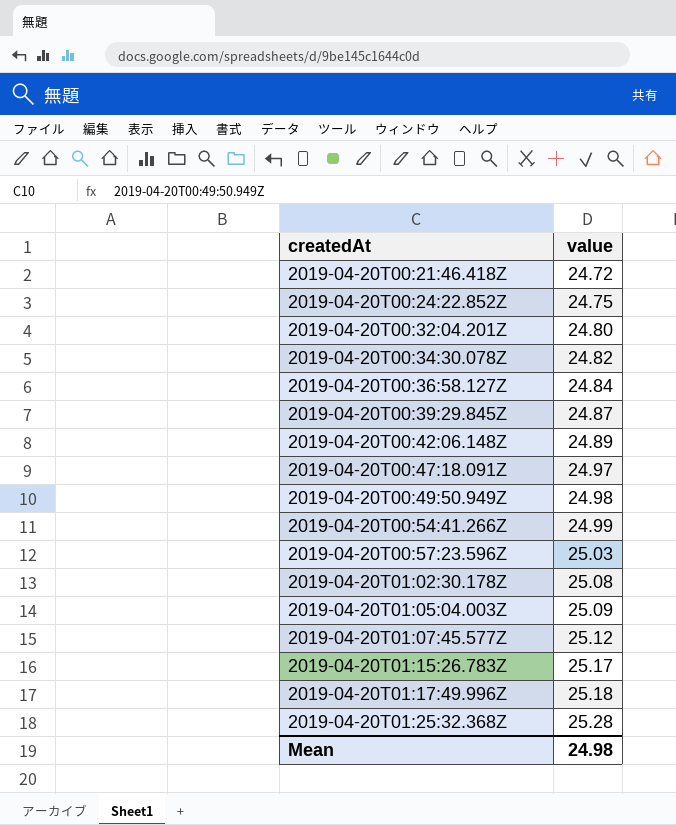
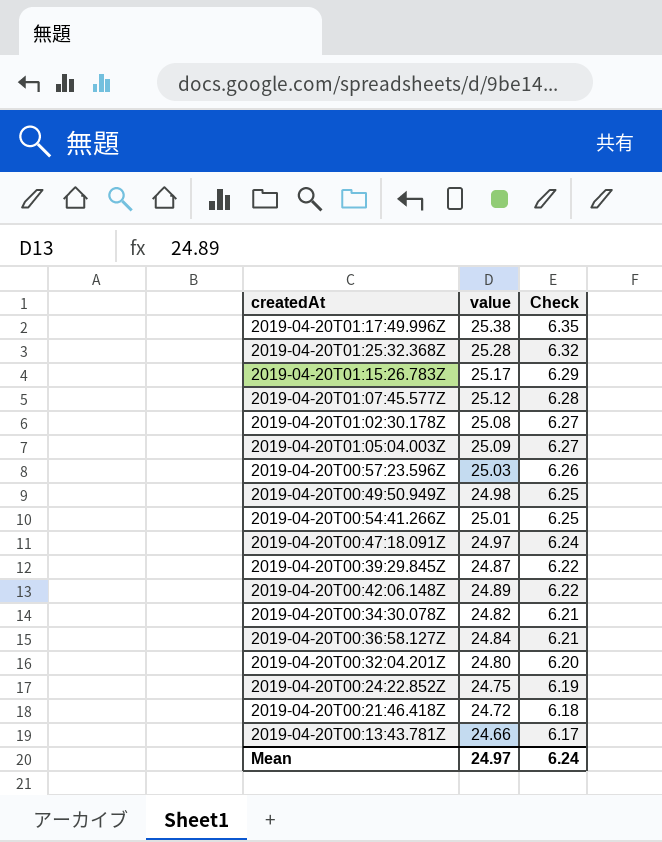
row order: createdAt ascending -> Check descending
column Check | formula: none -> [value] * 0.25
2019-04-20T01:17:49.996Z | value: 25.18 -> 25.38
2019-04-20T00:54:41.266Z | value: 24.99 -> 25.01
row 2019-04-20T00:13:43.781Z: none -> 24.66 | 6.17
Mean | value: 24.98 -> 24.97

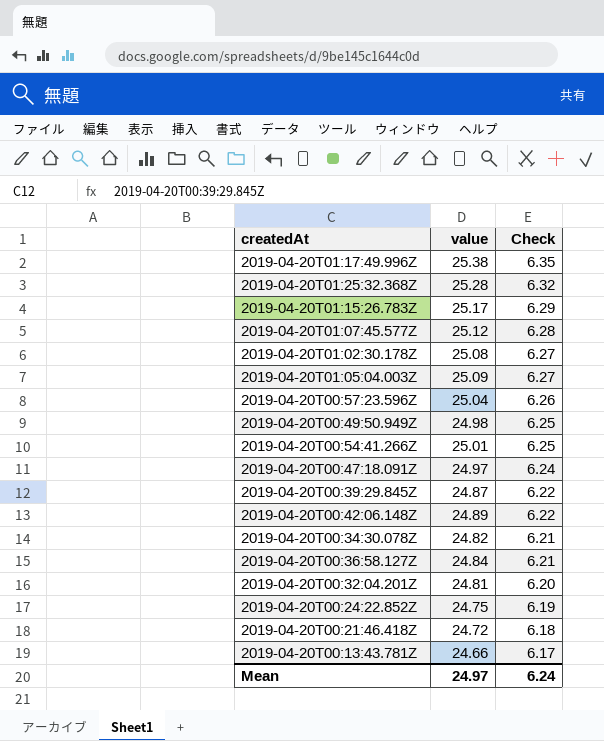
2019-04-20T00:57:23.596Z | value: 25.03 -> 25.04
2019-04-20T00:32:04.201Z | value: 24.80 -> 24.81

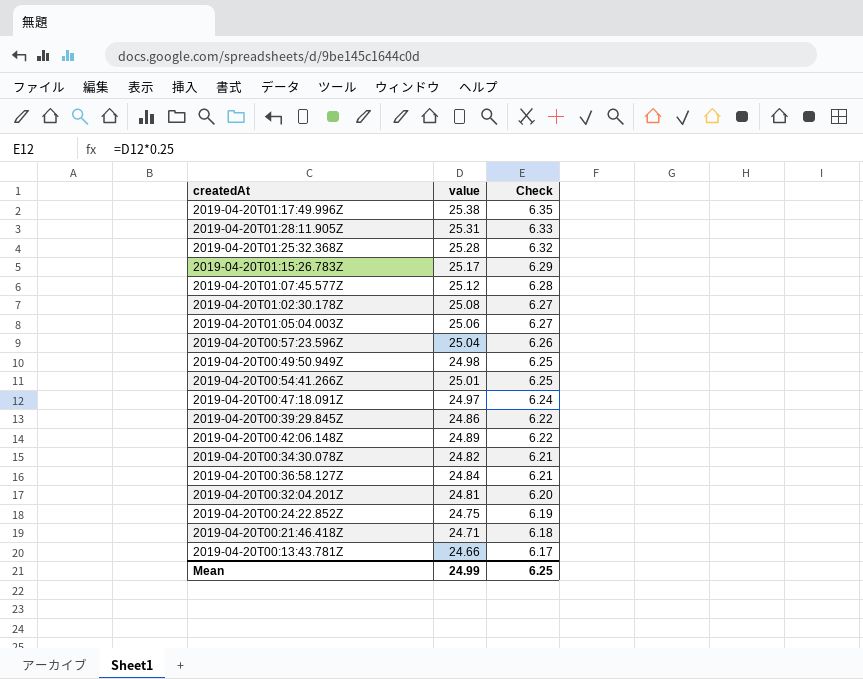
row 2019-04-20T01:28:11.905Z: none -> 25.31 | 6.33
2019-04-20T01:05:04.003Z | value: 25.09 -> 25.06
2019-04-20T00:39:29.845Z | value: 24.87 -> 24.86
2019-04-20T00:21:46.418Z | value: 24.72 -> 24.71
Mean | value: 24.97 -> 24.99
Mean | Check: 6.24 -> 6.25

